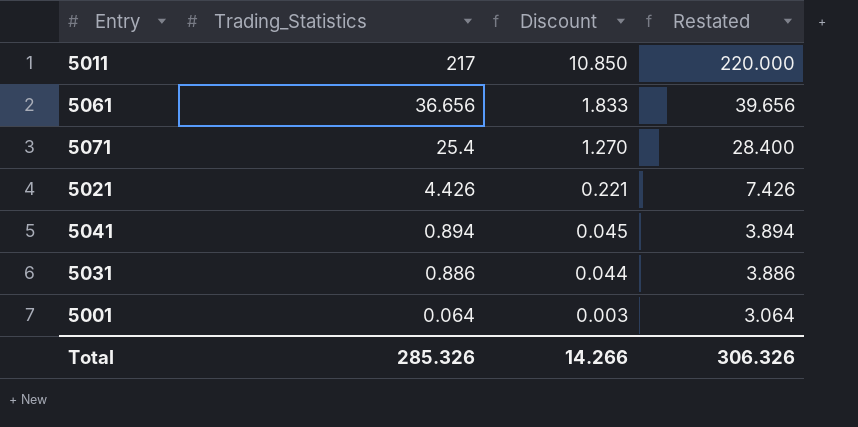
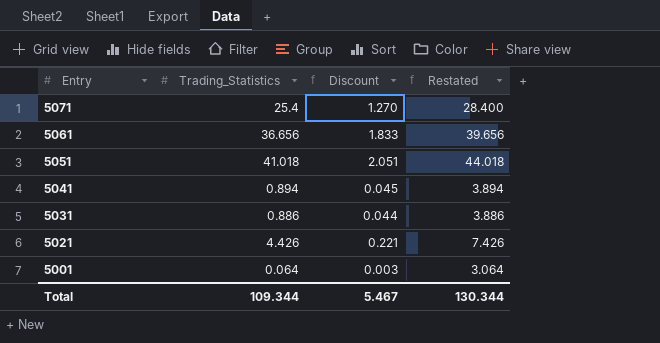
row order: Trading_Statistics descending -> Entry descending
row 5011: 217 | 10.850 | 220.000 -> none
row 5051: none -> 41.018 | 2.051 | 44.018
Total | Trading_Statistics: 285.326 -> 109.344
Total | Discount: 14.266 -> 5.467
Total | Restated: 306.326 -> 130.344

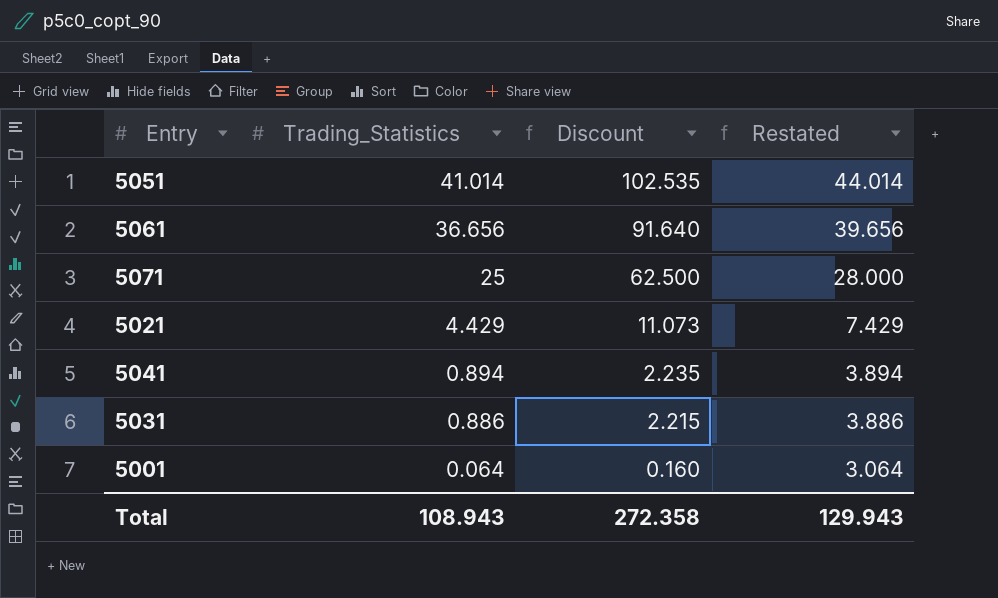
row order: Entry descending -> Trading_Statistics descending
column Discount | formula: [Trading_Statistics] * 0.05 -> [Trading_Statistics] * 2.5
5051 | Trading_Statistics: 41.018 -> 41.014
5051 | Restated: 44.018 -> 44.014
5071 | Trading_Statistics: 25.4 -> 25
5071 | Restated: 28.400 -> 28.000
5021 | Trading_Statistics: 4.426 -> 4.429
5021 | Restated: 7.426 -> 7.429
Total | Trading_Statistics: 109.344 -> 108.943
Total | Discount: 5.467 -> 272.358
Total | Restated: 130.344 -> 129.943

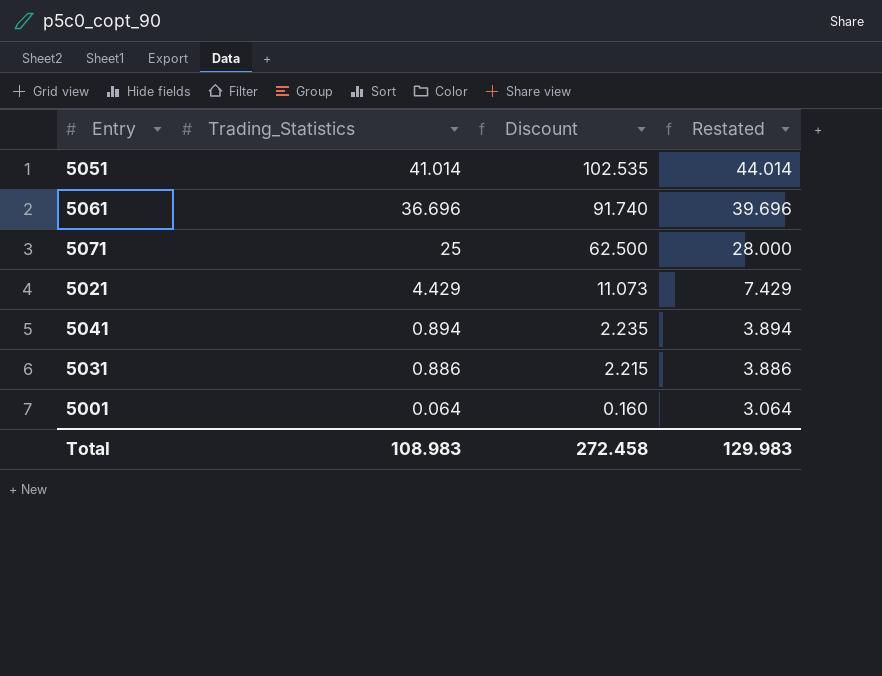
5061 | Trading_Statistics: 36.656 -> 36.696
5061 | Discount: 91.640 -> 91.740
5061 | Restated: 39.656 -> 39.696
Total | Trading_Statistics: 108.943 -> 108.983
Total | Discount: 272.358 -> 272.458
Total | Restated: 129.943 -> 129.983

